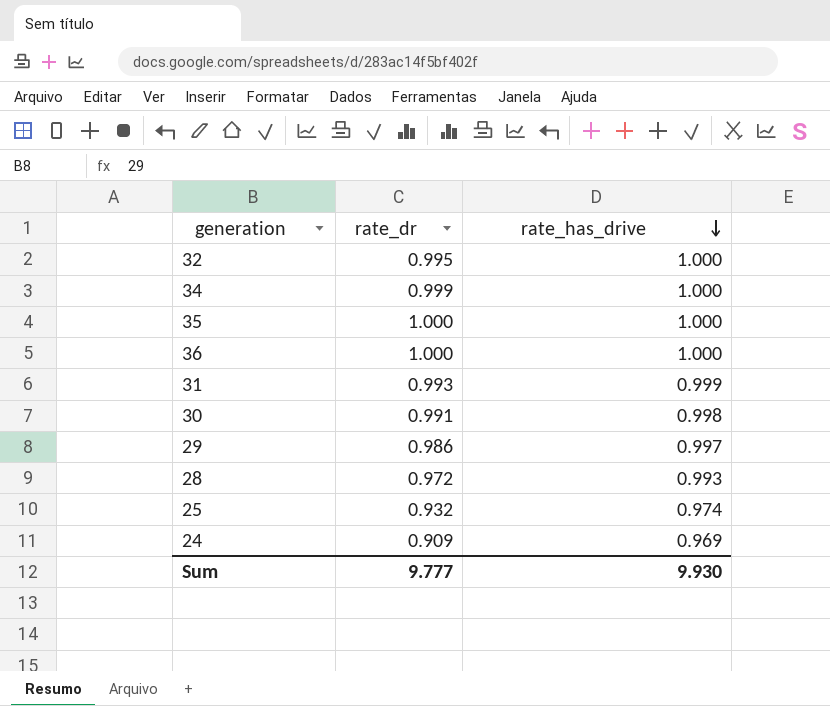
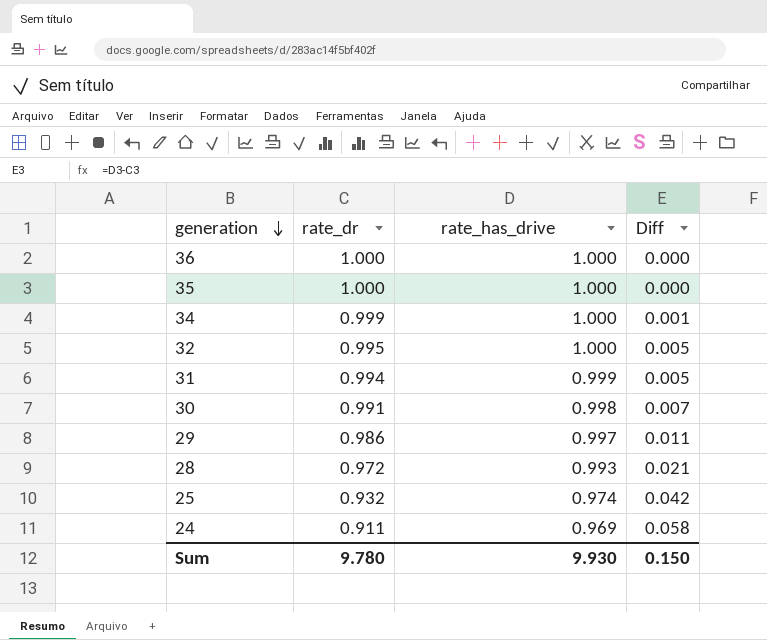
row order: rate_has_drive descending -> generation descending
column Diff | formula: none -> [rate_has_drive] - [rate_dr]
31 | rate_dr: 0.993 -> 0.994
24 | rate_dr: 0.909 -> 0.911
Sum | rate_dr: 9.777 -> 9.780

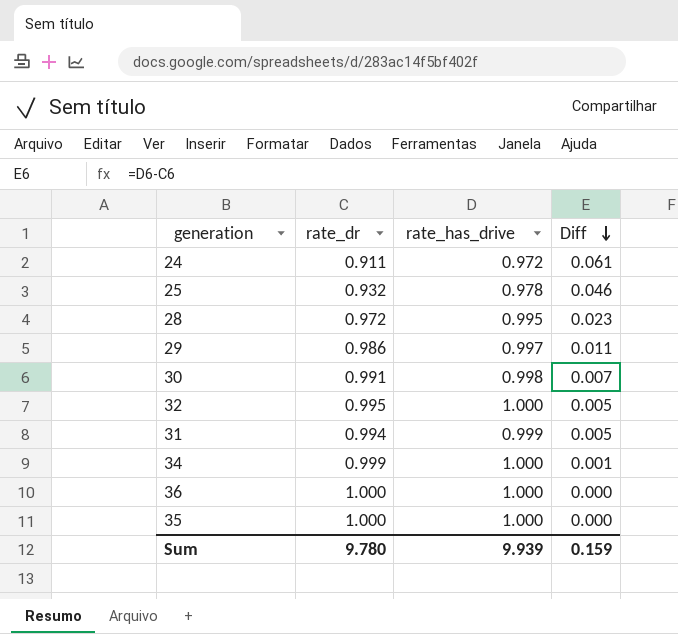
row order: generation descending -> Diff descending
24 | rate_has_drive: 0.969 -> 0.972
24 | Diff: 0.058 -> 0.061
25 | rate_has_drive: 0.974 -> 0.978
25 | Diff: 0.042 -> 0.046
28 | rate_has_drive: 0.993 -> 0.995
28 | Diff: 0.021 -> 0.023
Sum | rate_has_drive: 9.930 -> 9.939
Sum | Diff: 0.150 -> 0.159

